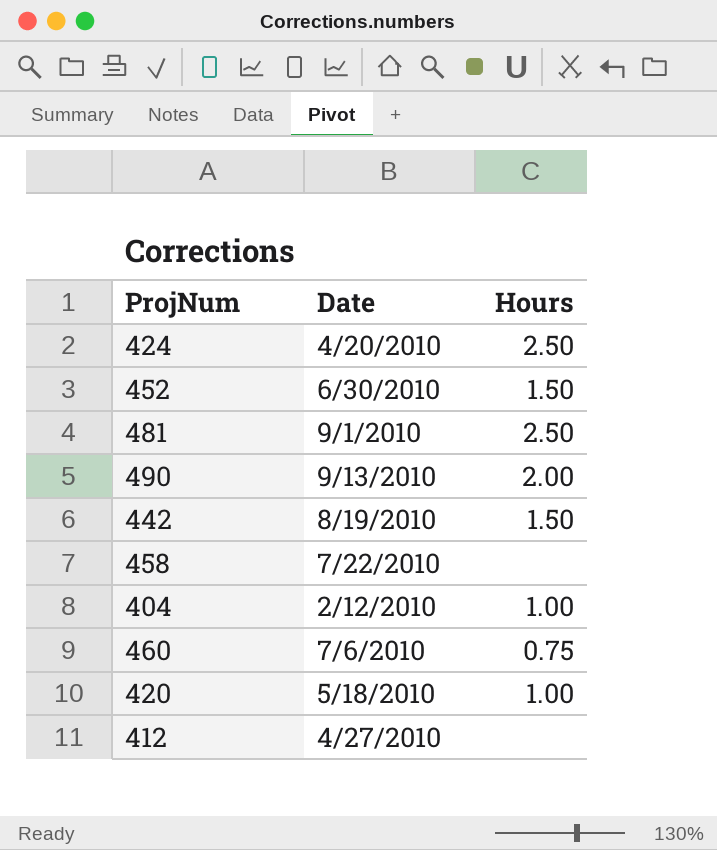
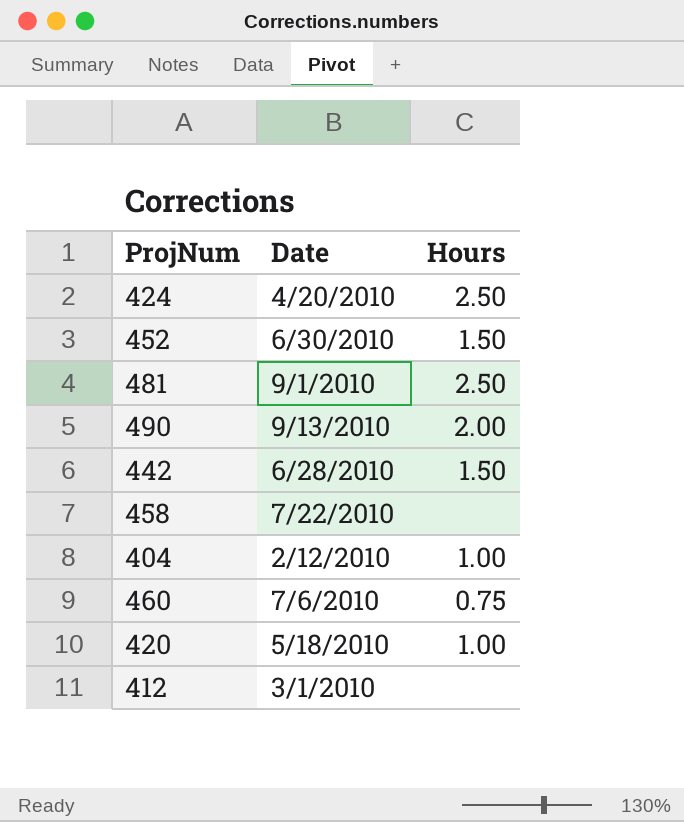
442 | Date: 8/19/2010 -> 6/28/2010
412 | Date: 4/27/2010 -> 3/1/2010

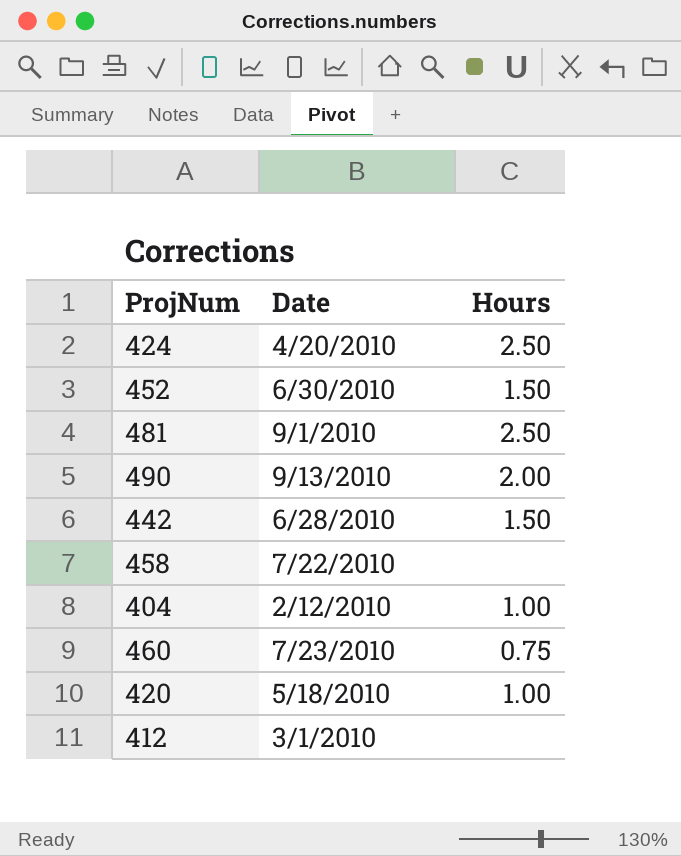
460 | Date: 7/6/2010 -> 7/23/2010

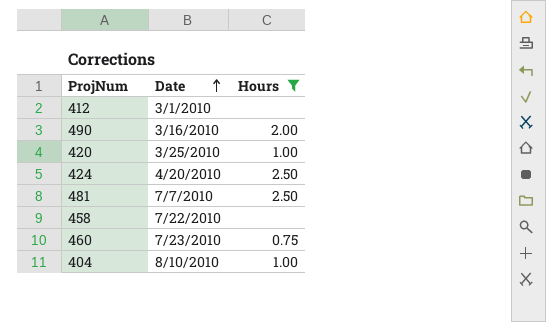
filter: none -> Hours != 1.50
row order: none -> Date ascending
490 | Date: 9/13/2010 -> 3/16/2010
420 | Date: 5/18/2010 -> 3/25/2010
481 | Date: 9/1/2010 -> 7/7/2010
404 | Date: 2/12/2010 -> 8/10/2010

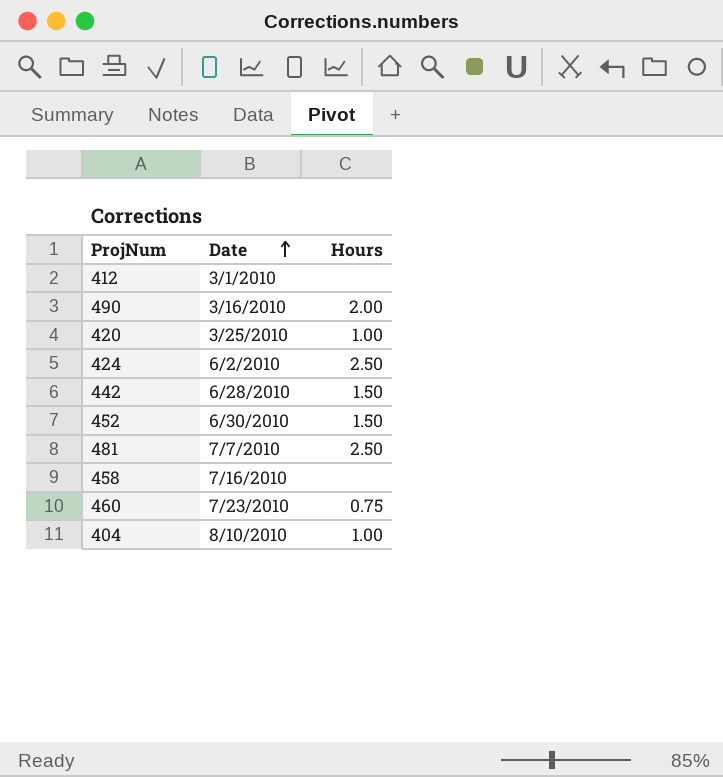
filter: Hours != 1.50 -> none
424 | Date: 4/20/2010 -> 6/2/2010
458 | Date: 7/22/2010 -> 7/16/2010

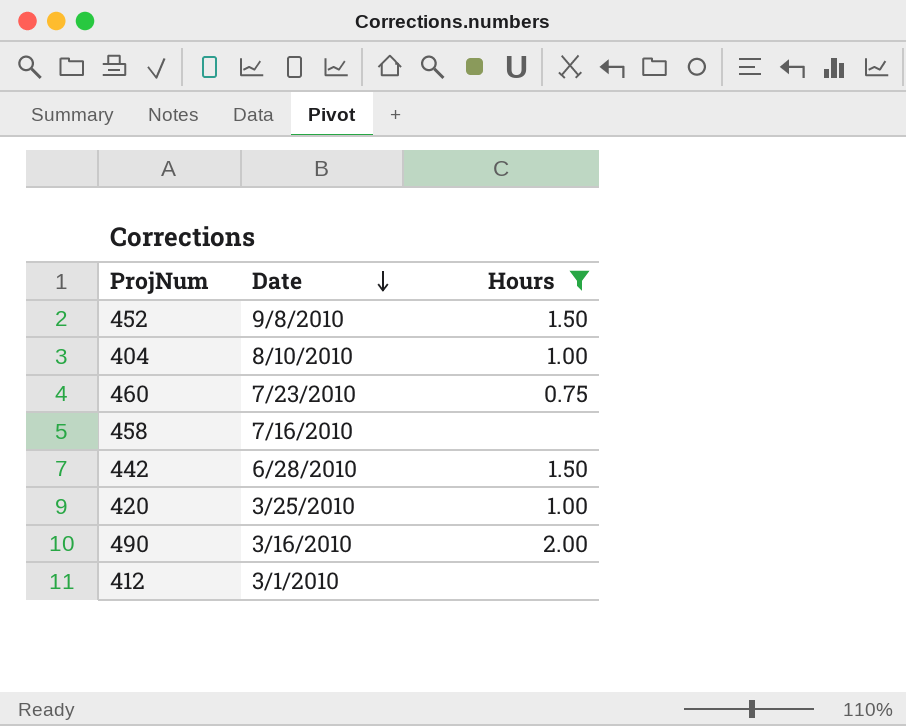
filter: none -> Hours != 2.50
row order: Date ascending -> Date descending
452 | Date: 6/30/2010 -> 9/8/2010

